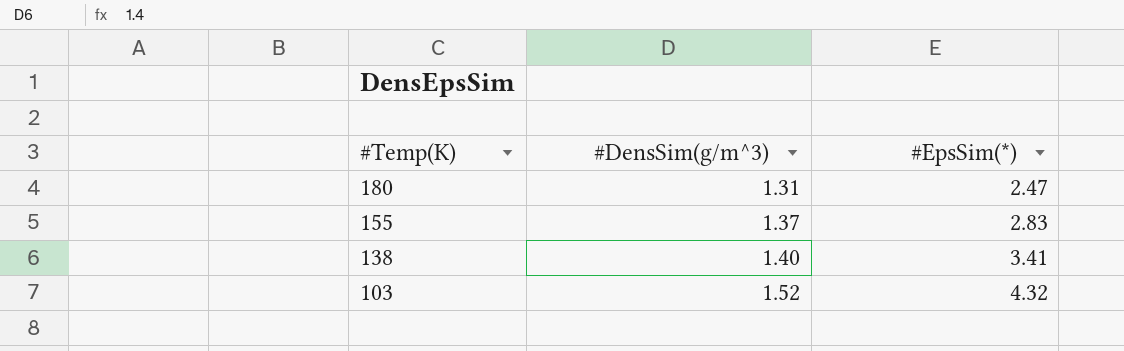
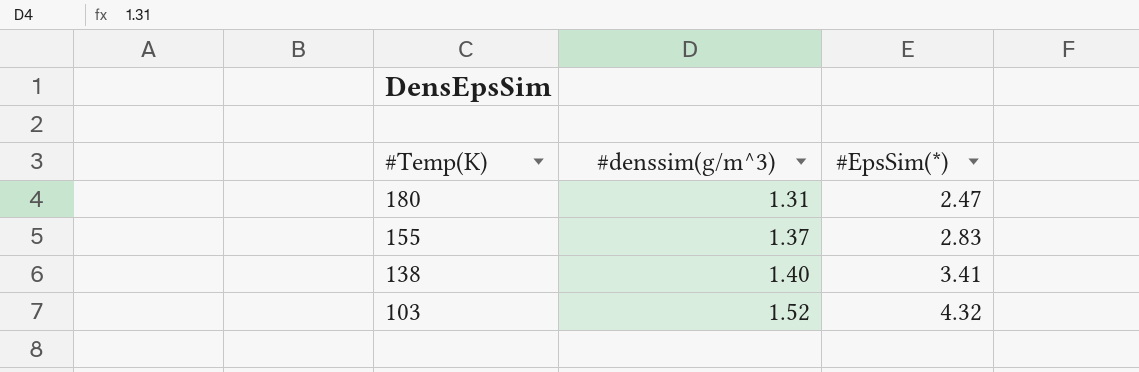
column name: #DensSim(g/m^3) -> #denssim(g/m^3)

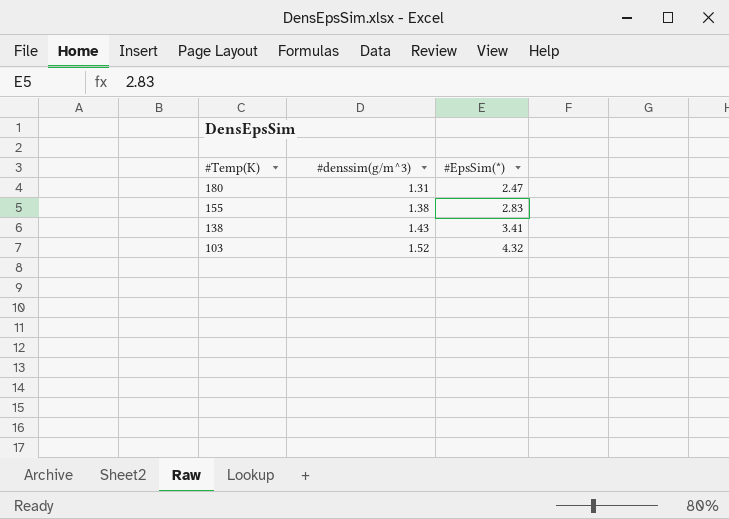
155 | #denssim(g/m^3): 1.37 -> 1.38
138 | #denssim(g/m^3): 1.40 -> 1.43

